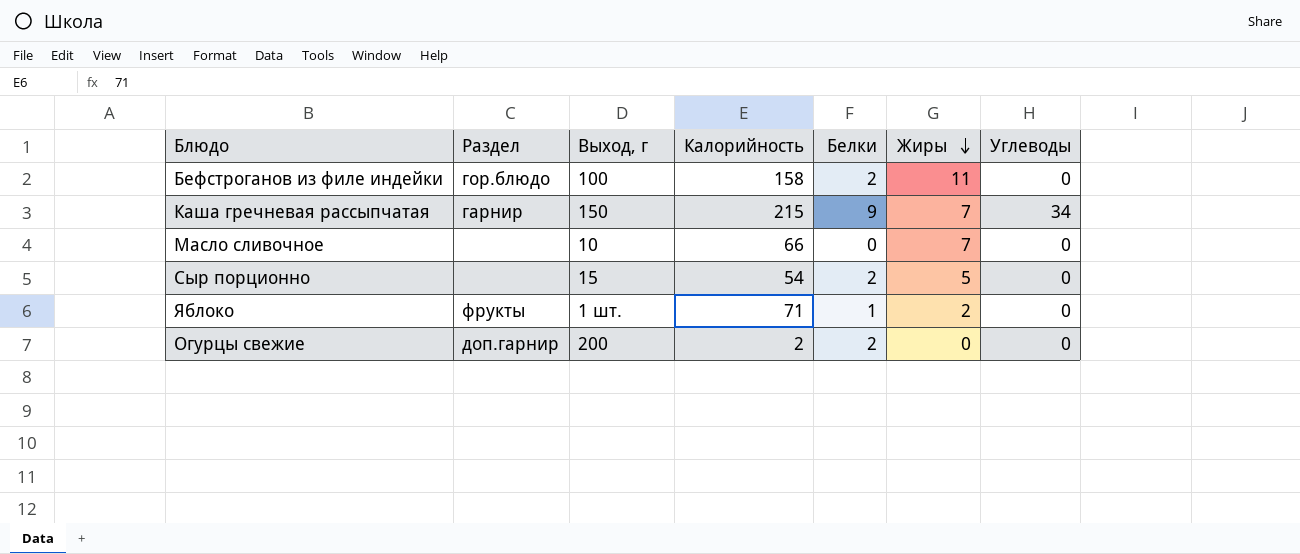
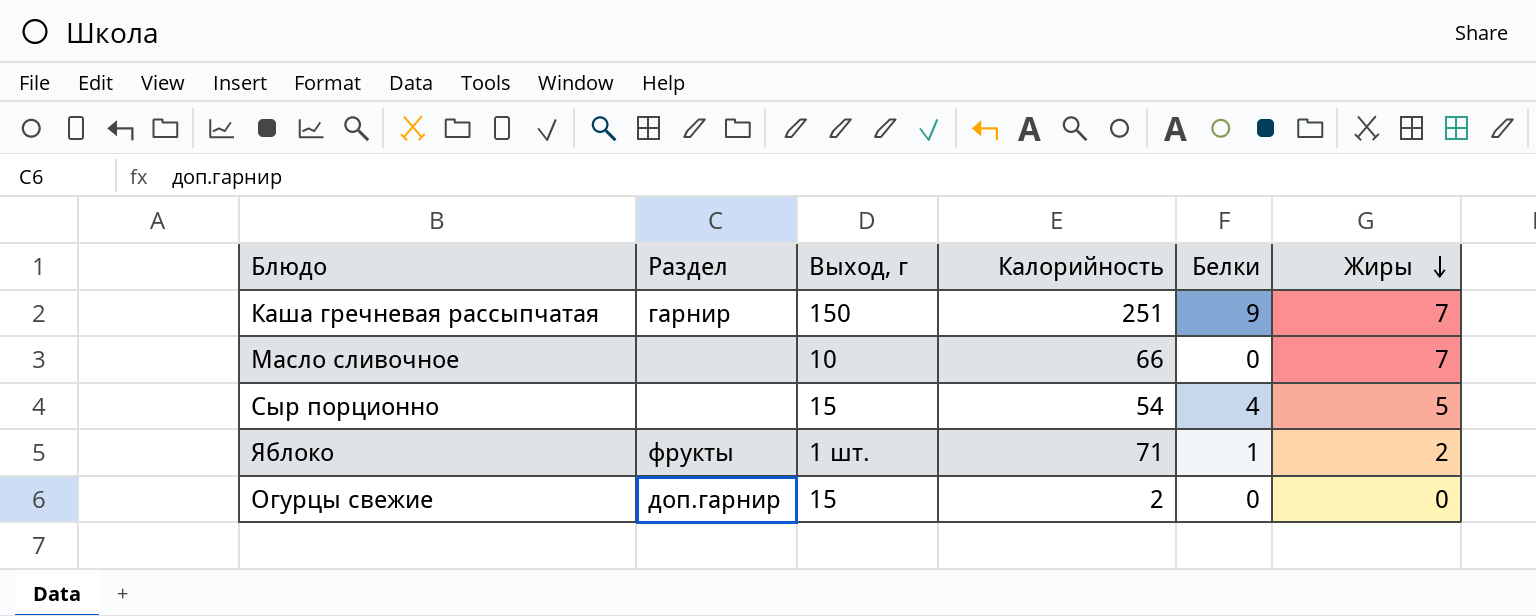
column Углеводы | position: 7 -> none
row Бефстроганов из филе индейки: гор.блюдо | 100 | 158 | 2 | 11 | 0 -> none
Каша гречневая рассыпчатая | Калорийность: 215 -> 251
Сыр порционно | Белки: 2 -> 4
Огурцы свежие | Выход, г: 200 -> 15
Огурцы свежие | Белки: 2 -> 0

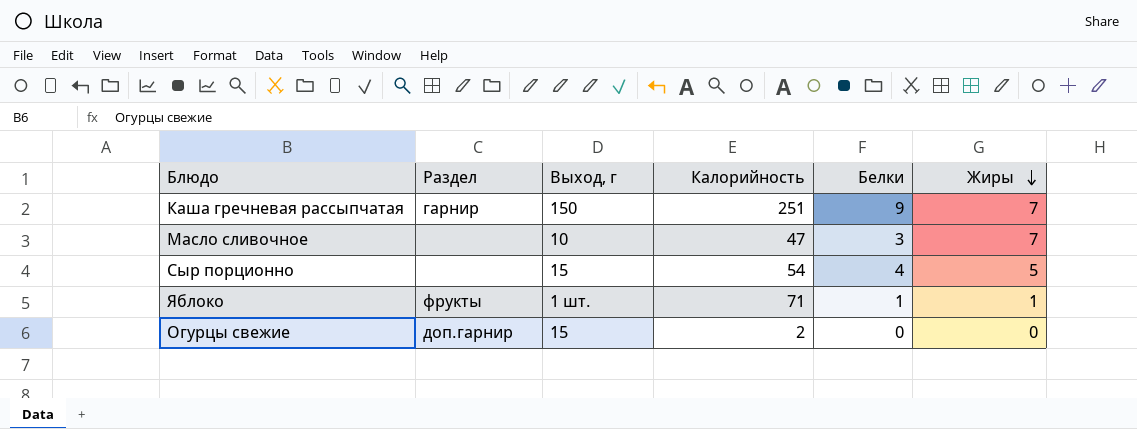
Масло сливочное | Калорийность: 66 -> 47
Масло сливочное | Белки: 0 -> 3
Яблоко | Жиры: 2 -> 1

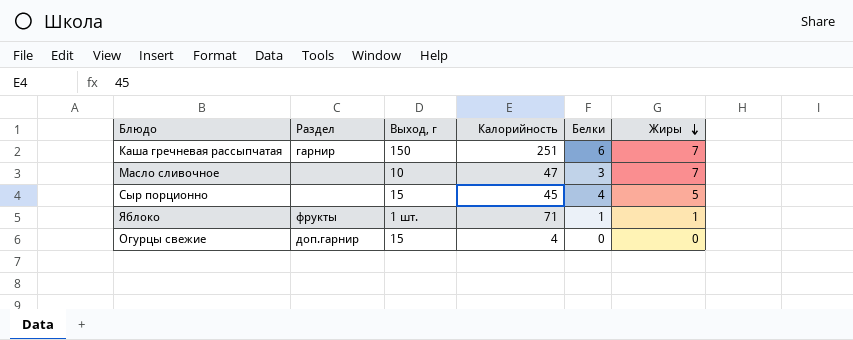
Каша гречневая рассыпчатая | Белки: 9 -> 6
Сыр порционно | Калорийность: 54 -> 45
Огурцы свежие | Калорийность: 2 -> 4

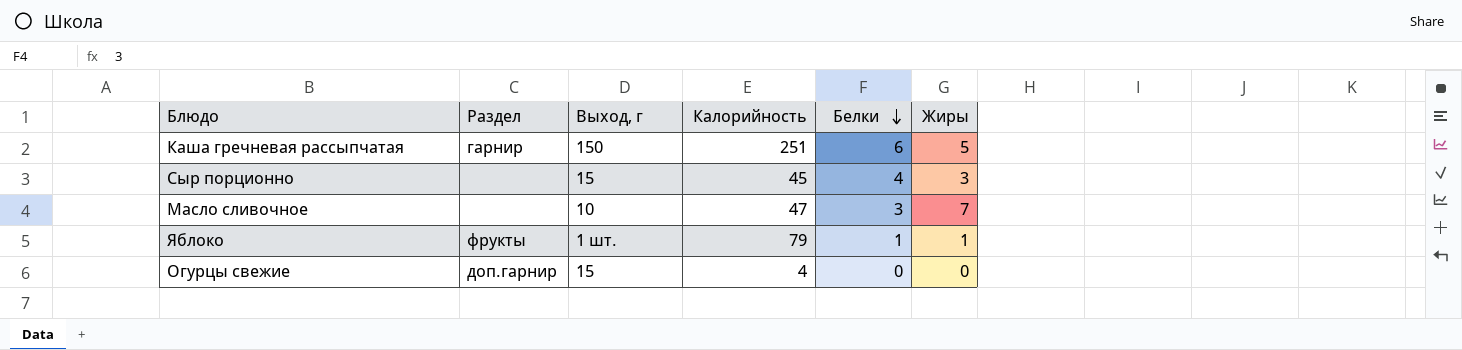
row order: Жиры descending -> Белки descending
Каша гречневая рассыпчатая | Жиры: 7 -> 5
Сыр порционно | Жиры: 5 -> 3
Яблоко | Калорийность: 71 -> 79

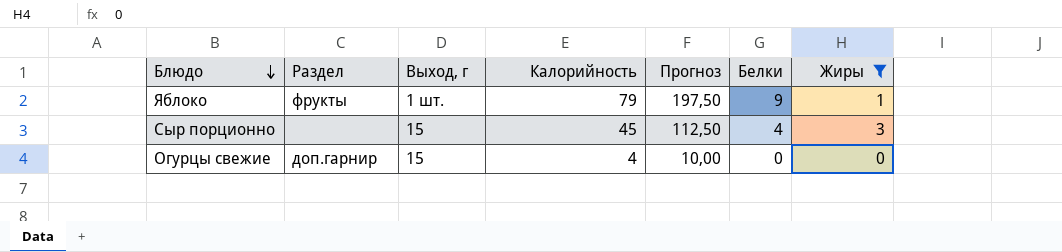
filter: none -> Жиры <= 3
row order: Белки descending -> Блюдо descending
column Прогноз | formula: none -> [Калорийность] * 2,5
Яблоко | Белки: 1 -> 9

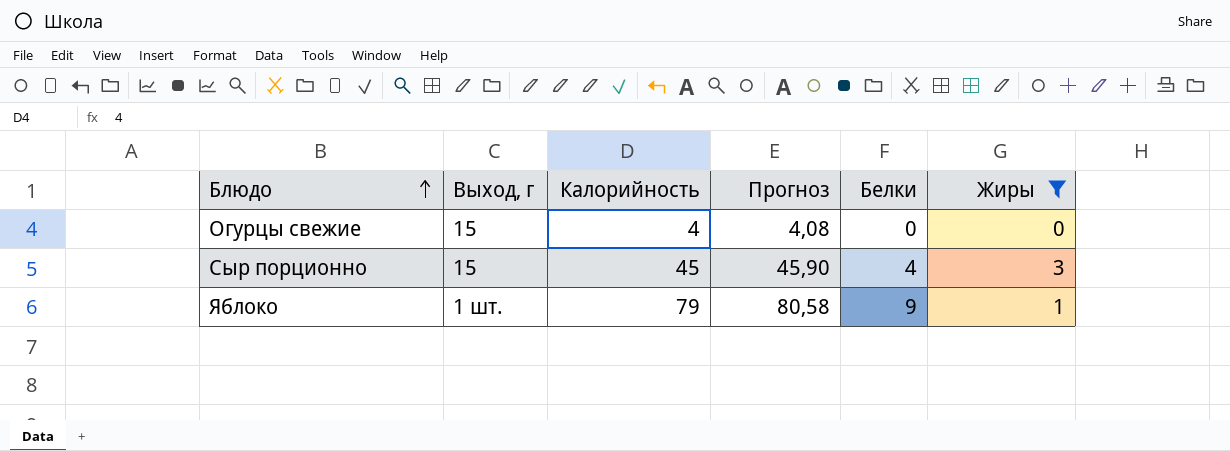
row order: Блюдо descending -> Блюдо ascending
column Раздел | position: 2 -> none
column Прогноз | formula: [Калорийность] * 2,5 -> [Калорийность] * 1,02

